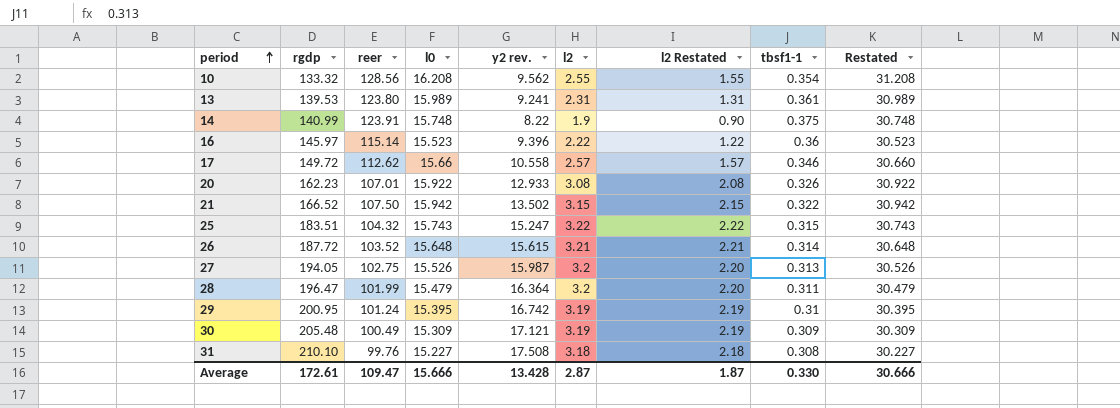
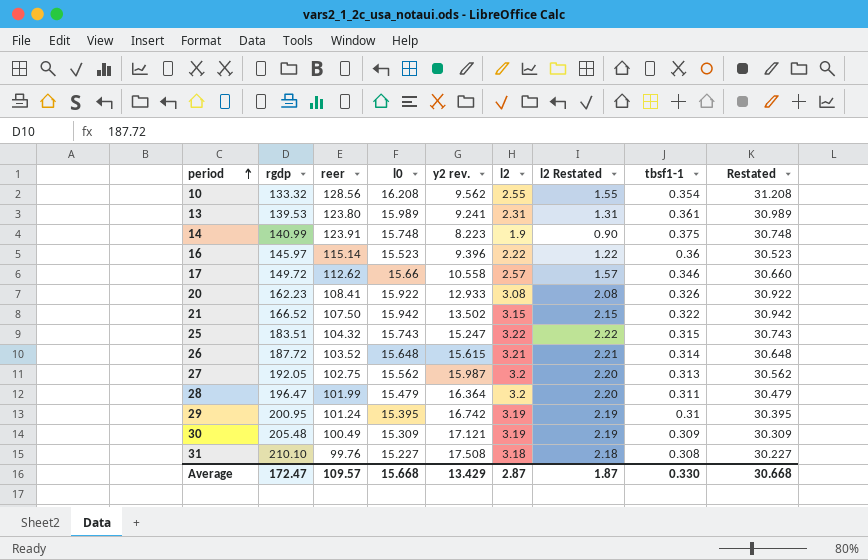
14 | y2 rev.: 8.22 -> 8.223
20 | reer: 107.01 -> 108.41
27 | rgdp: 194.05 -> 192.05
27 | l0: 15.526 -> 15.562
27 | Restated: 30.526 -> 30.562
Average | rgdp: 172.61 -> 172.47
Average | reer: 109.47 -> 109.57
Average | l0: 15.666 -> 15.668
Average | y2 rev.: 13.428 -> 13.429
Average | Restated: 30.666 -> 30.668

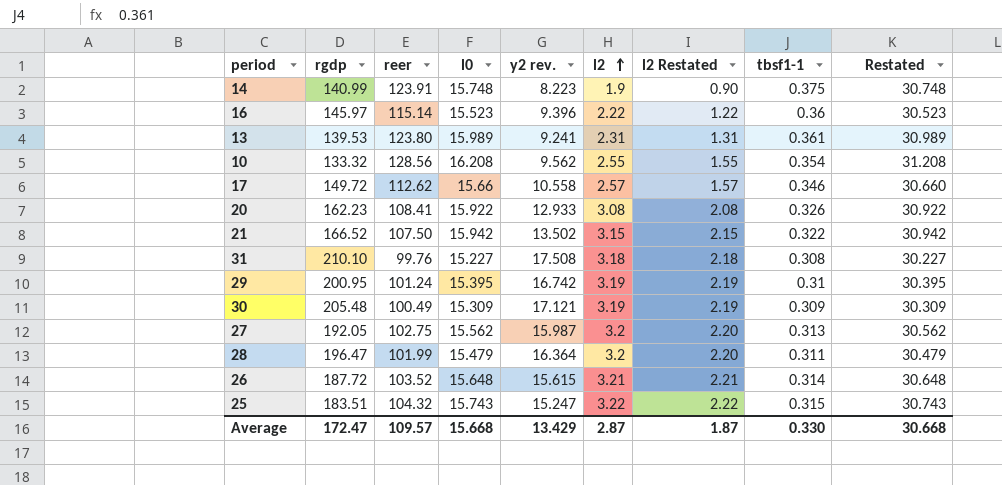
row order: period ascending -> l2 ascending

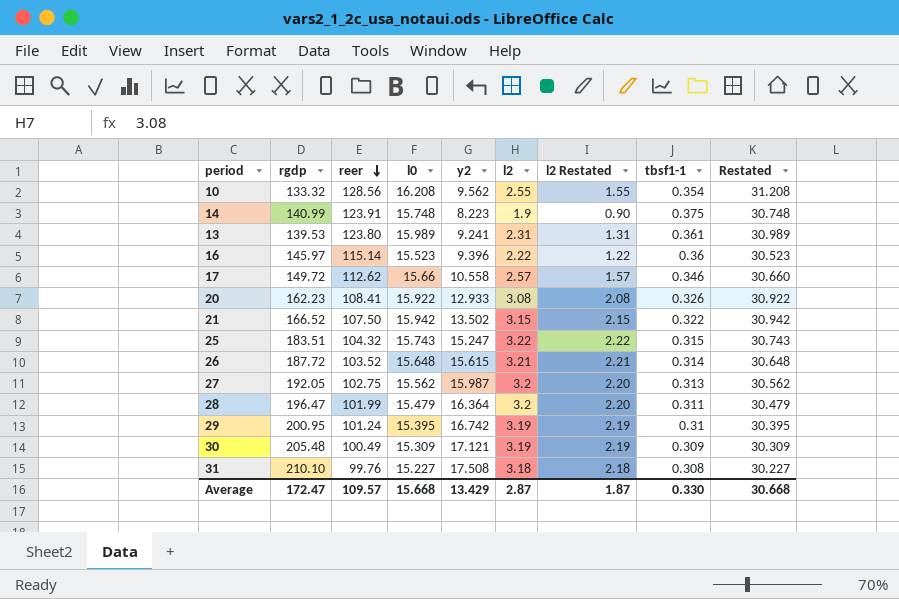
row order: l2 ascending -> reer descending
column name: y2 rev. -> y2

